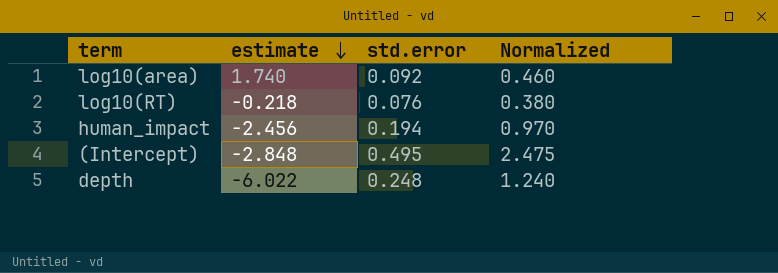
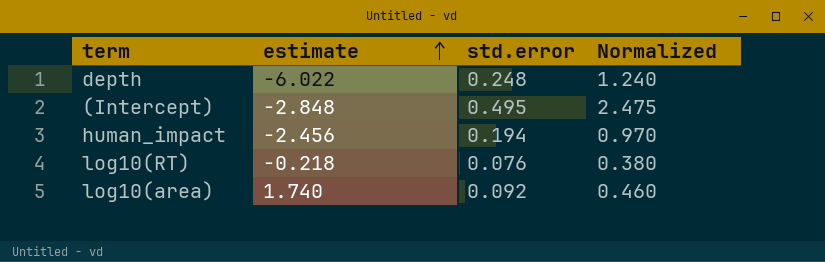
row order: estimate descending -> estimate ascending

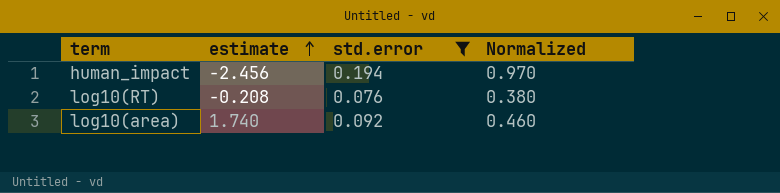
filter: none -> std.error <= 0.194
log10(RT) | estimate: -0.218 -> -0.208

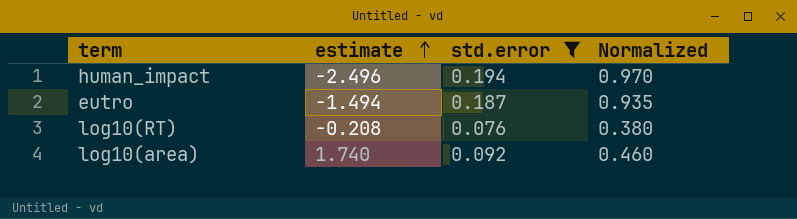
human_impact | estimate: -2.456 -> -2.496
row eutro: none -> -1.494 | 0.187 | 0.935

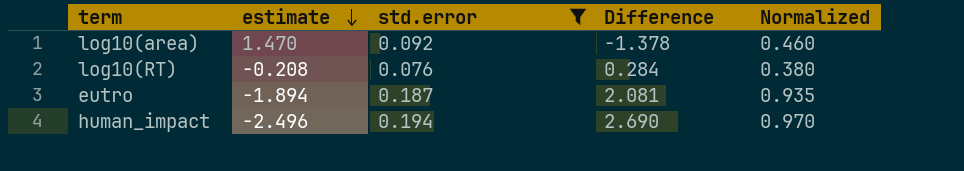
row order: estimate ascending -> estimate descending
column Difference | formula: none -> [std.error] - [estimate]
log10(area) | estimate: 1.740 -> 1.470
eutro | estimate: -1.494 -> -1.894

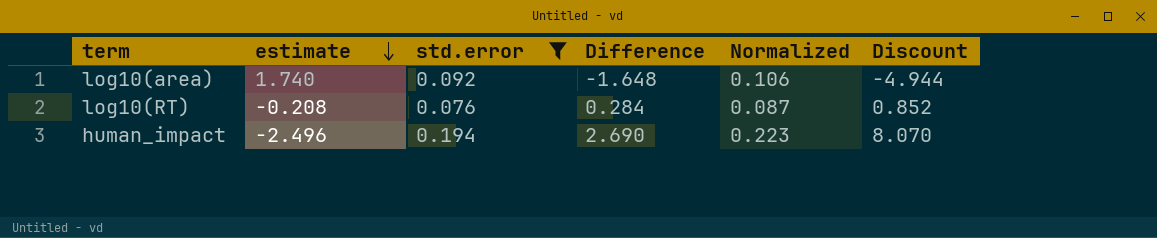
column Normalized | formula: [std.error] * 5 -> [std.error] * 1.15
column Discount | formula: none -> [Difference] * 3
row eutro: -1.894 | 0.187 | 2.081 | 0.935 -> none
log10(area) | estimate: 1.470 -> 1.740
log10(area) | Difference: -1.378 -> -1.648

